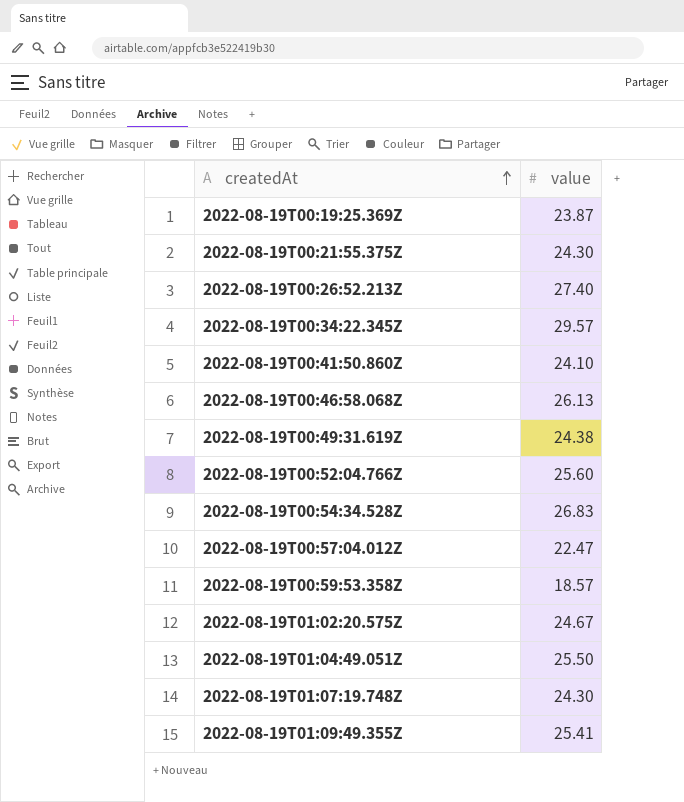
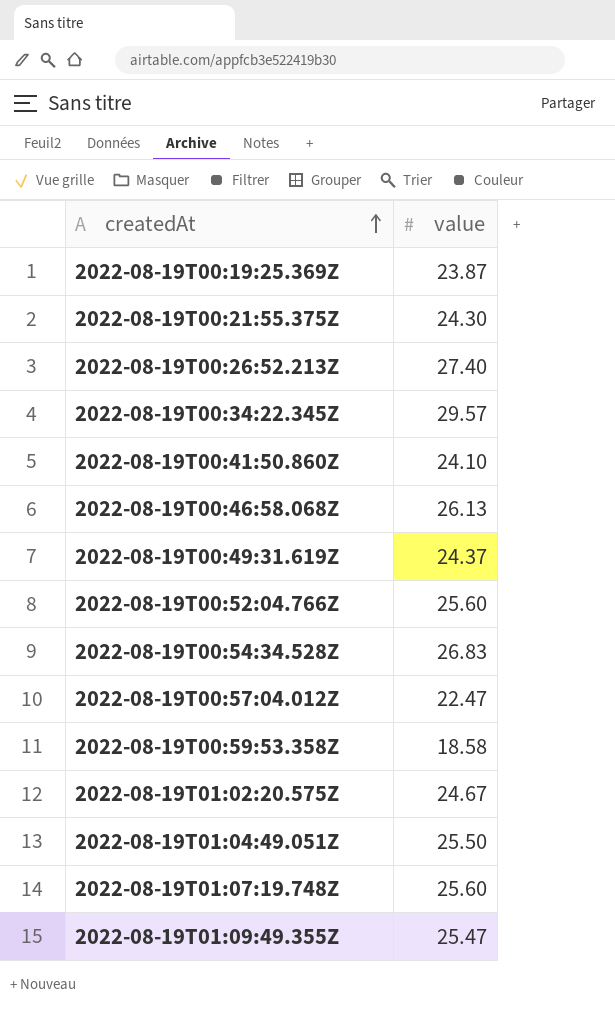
2022-08-19T00:49:31.619Z | value: 24.38 -> 24.37
2022-08-19T00:59:53.358Z | value: 18.57 -> 18.58
2022-08-19T01:07:19.748Z | value: 24.30 -> 25.60
2022-08-19T01:09:49.355Z | value: 25.41 -> 25.47

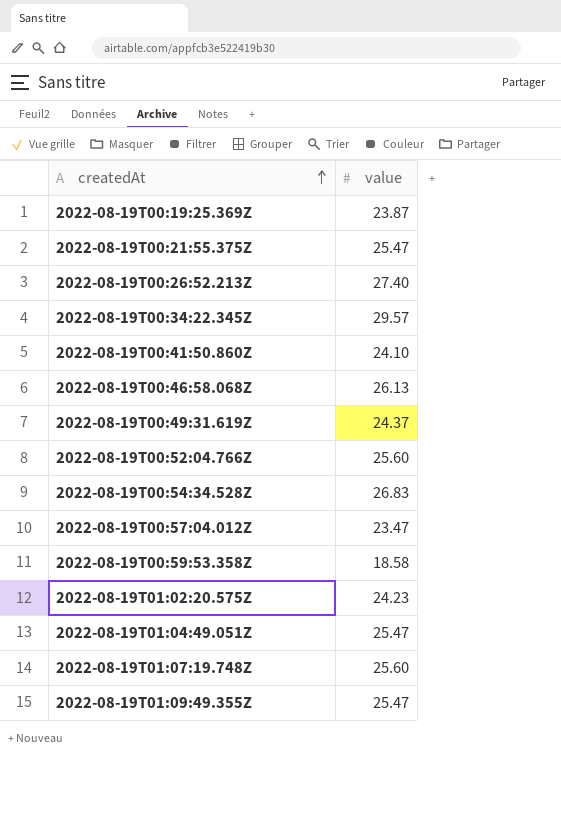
2022-08-19T00:21:55.375Z | value: 24.30 -> 25.47
2022-08-19T00:57:04.012Z | value: 22.47 -> 23.47
2022-08-19T01:02:20.575Z | value: 24.67 -> 24.23
2022-08-19T01:04:49.051Z | value: 25.50 -> 25.47

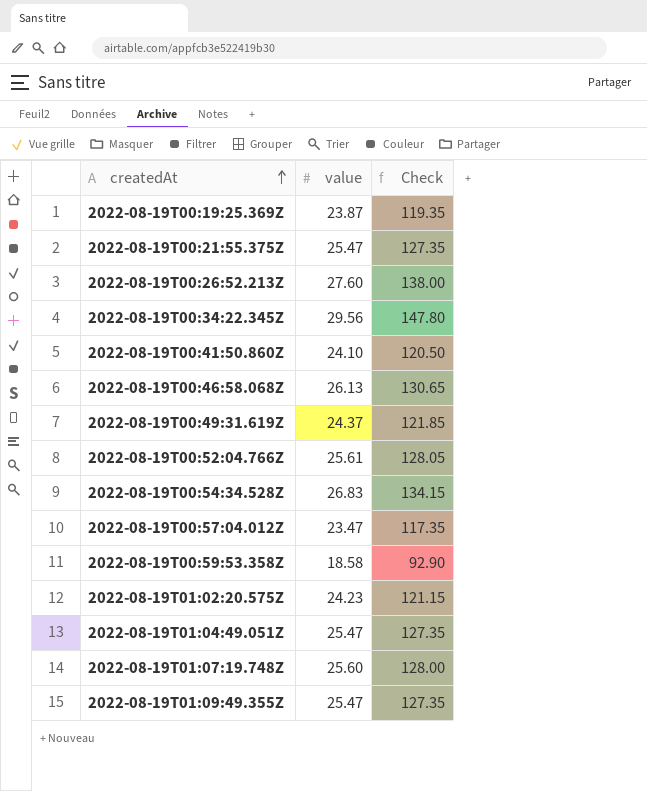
column Check | formula: none -> [value] * 5
2022-08-19T00:26:52.213Z | value: 27.40 -> 27.60
2022-08-19T00:34:22.345Z | value: 29.57 -> 29.56
2022-08-19T00:52:04.766Z | value: 25.60 -> 25.61

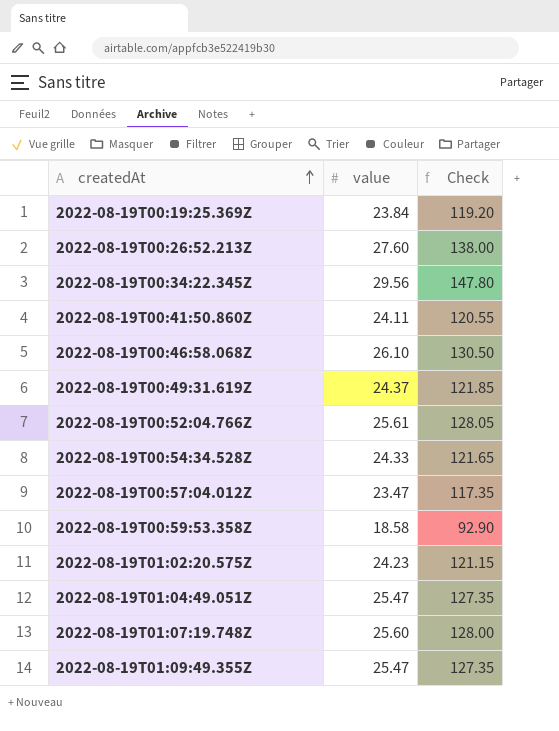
row 2022-08-19T00:21:55.375Z: 25.47 | 127.35 -> none
2022-08-19T00:19:25.369Z | value: 23.87 -> 23.84
2022-08-19T00:19:25.369Z | Check: 119.35 -> 119.20
2022-08-19T00:41:50.860Z | value: 24.10 -> 24.11
2022-08-19T00:41:50.860Z | Check: 120.50 -> 120.55
2022-08-19T00:46:58.068Z | value: 26.13 -> 26.10
2022-08-19T00:46:58.068Z | Check: 130.65 -> 130.50
2022-08-19T00:54:34.528Z | value: 26.83 -> 24.33
2022-08-19T00:54:34.528Z | Check: 134.15 -> 121.65

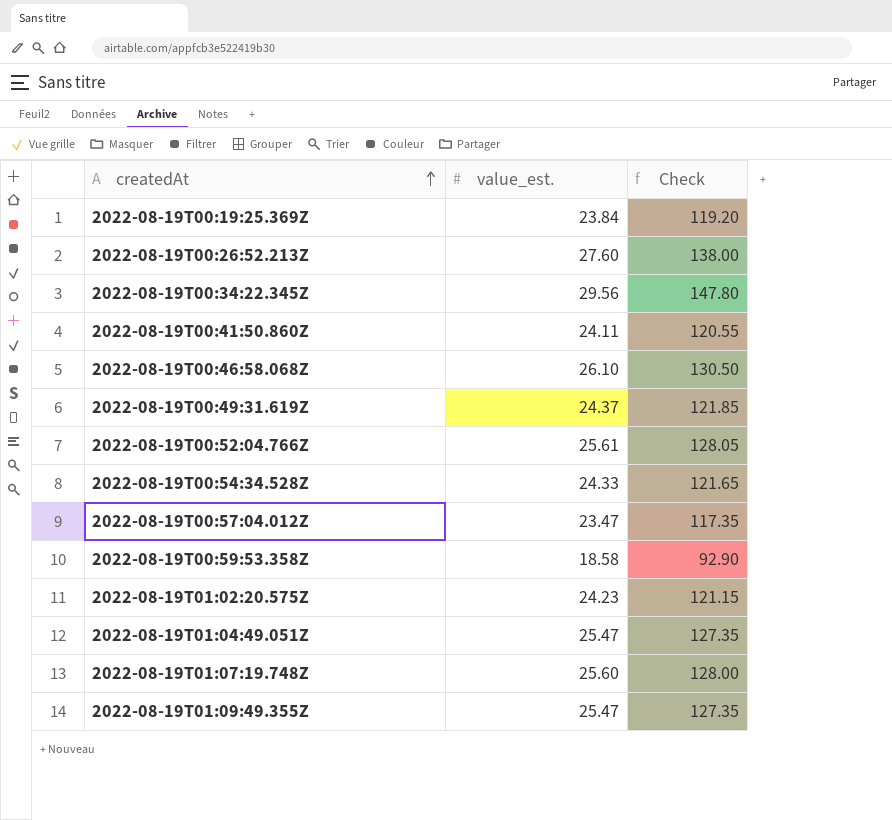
column name: value -> value_est.

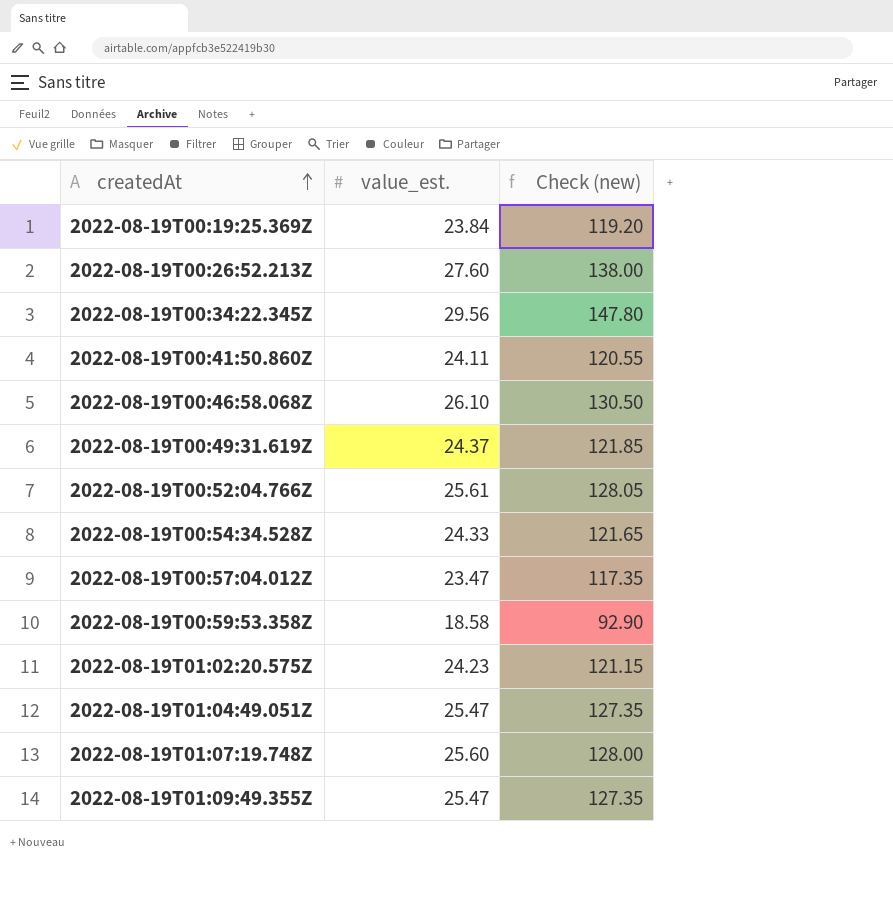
column name: Check -> Check (new)

